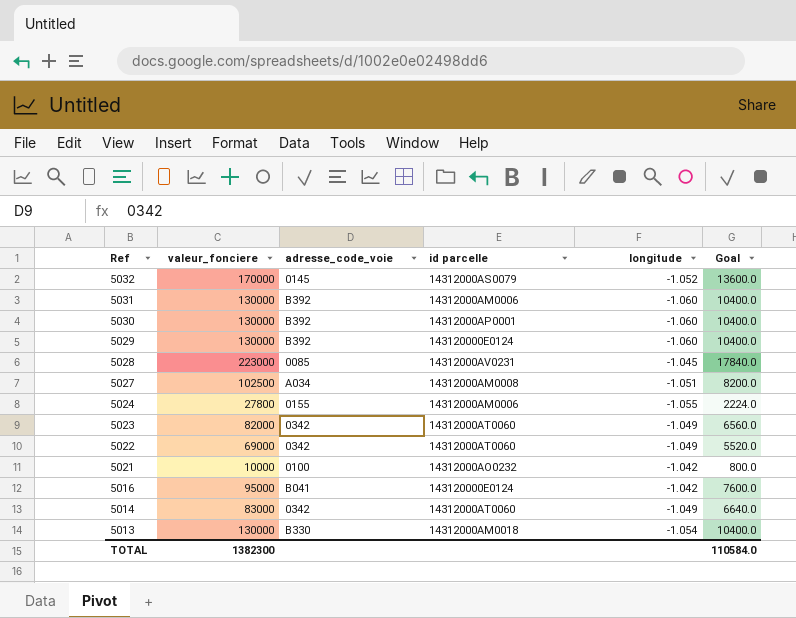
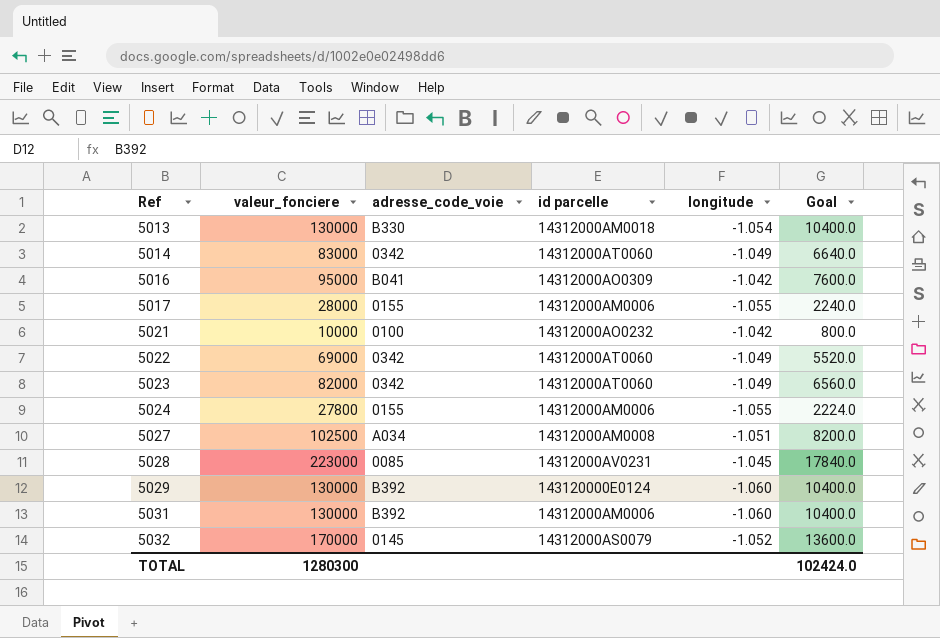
row order: Ref descending -> Ref ascending
row 5030: 130000 | B392 | 14312000AP0001 | -1.060 | 10400.0 -> none
5016 | id parcelle: 143120000E0124 -> 14312000AO0309
row 5017: none -> 28000 | 0155 | 14312000AM0006 | -1.055 | 2240.0
TOTAL | valeur_fonciere: 1382300 -> 1280300
TOTAL | Goal: 110584.0 -> 102424.0

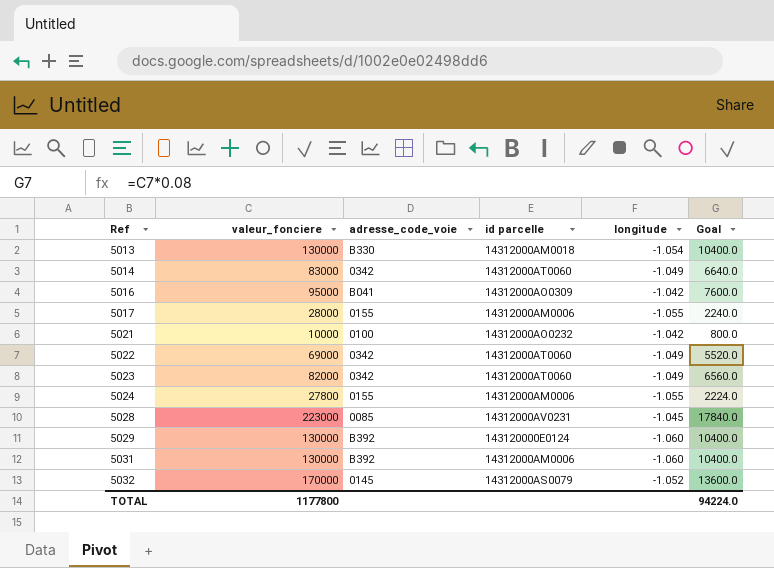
row 5027: 102500 | A034 | 14312000AM0008 | -1.051 | 8200.0 -> none
TOTAL | valeur_fonciere: 1280300 -> 1177800
TOTAL | Goal: 102424.0 -> 94224.0

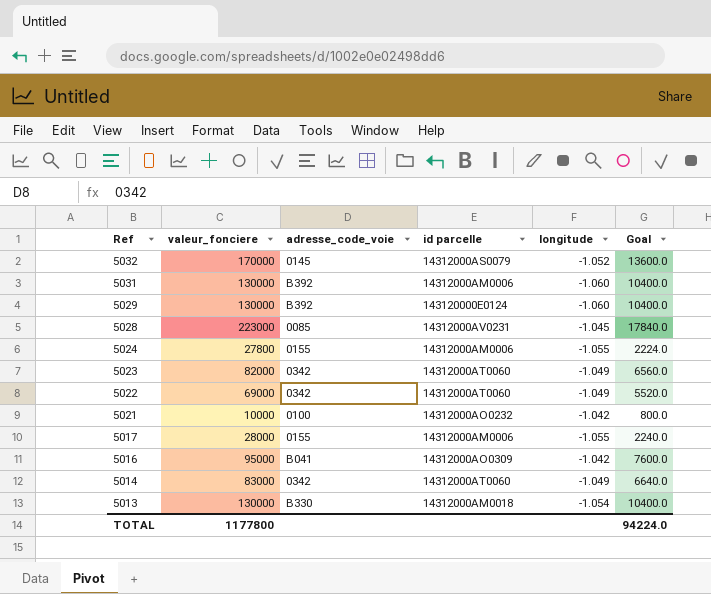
row order: Ref ascending -> Ref descending

